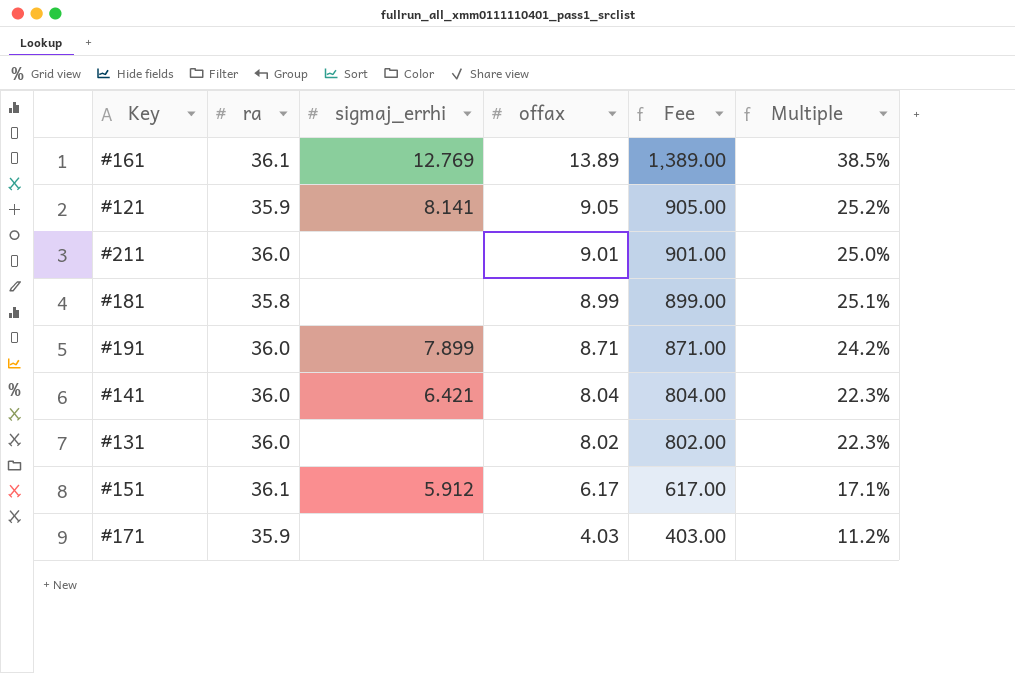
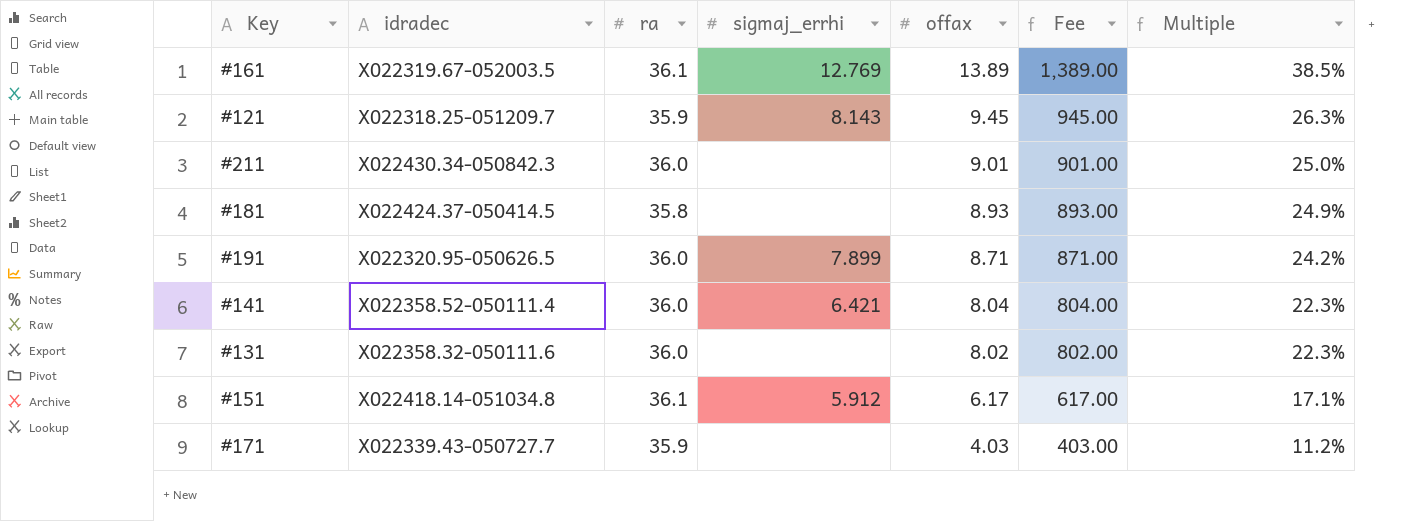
column idradec | position: none -> 2
#121 | sigmaj_errhi: 8.141 -> 8.143
#121 | offax: 9.05 -> 9.45
#121 | Fee: 905.00 -> 945.00
#121 | Multiple: 25.2% -> 26.3%
#181 | offax: 8.99 -> 8.93
#181 | Fee: 899.00 -> 893.00
#181 | Multiple: 25.1% -> 24.9%

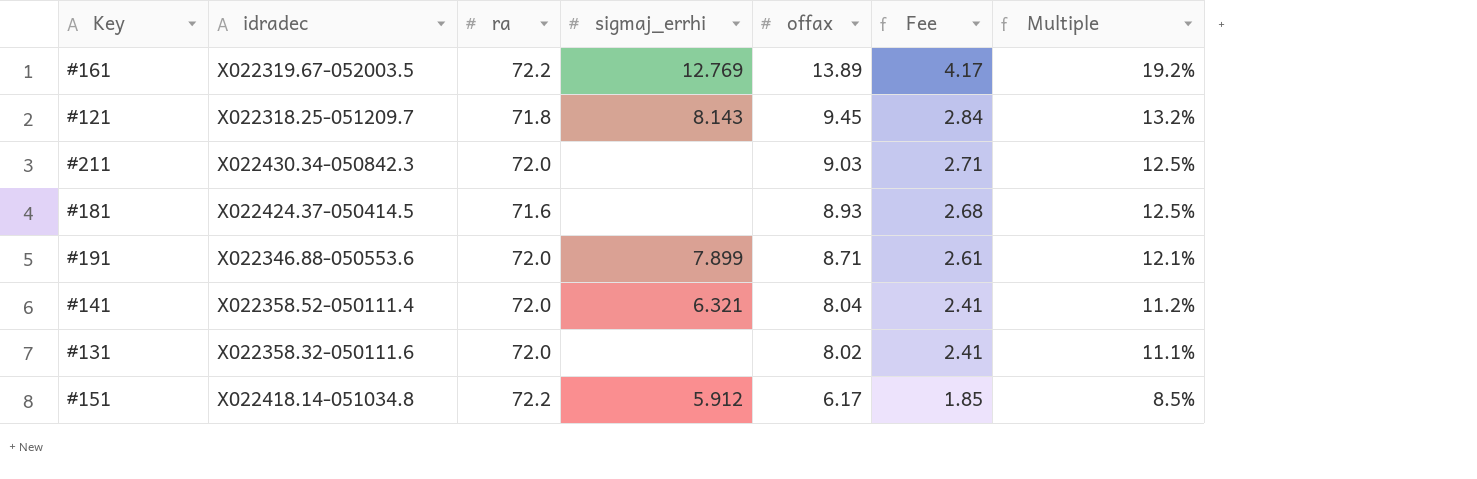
column Fee | formula: [offax] * 100 -> [offax] * 0.3
row #171: X022339.43-050727.7 | 35.9 | none | 4.03 | 403.00 | 11.2% -> none
#161 | ra: 36.1 -> 72.2
#161 | Multiple: 38.5% -> 19.2%
#121 | ra: 35.9 -> 71.8
#121 | Multiple: 26.3% -> 13.2%
#211 | ra: 36.0 -> 72.0
#211 | offax: 9.01 -> 9.03
#211 | Multiple: 25.0% -> 12.5%
#181 | ra: 35.8 -> 71.6
#181 | Multiple: 24.9% -> 12.5%
#191 | idradec: X022320.95-050626.5 -> X022346.88-050553.6
#191 | ra: 36.0 -> 72.0
#191 | Multiple: 24.2% -> 12.1%
#141 | ra: 36.0 -> 72.0
#141 | sigmaj_errhi: 6.421 -> 6.321
#141 | Multiple: 22.3% -> 11.2%
#131 | ra: 36.0 -> 72.0
#131 | Multiple: 22.3% -> 11.1%
#151 | ra: 36.1 -> 72.2
#151 | Multiple: 17.1% -> 8.5%

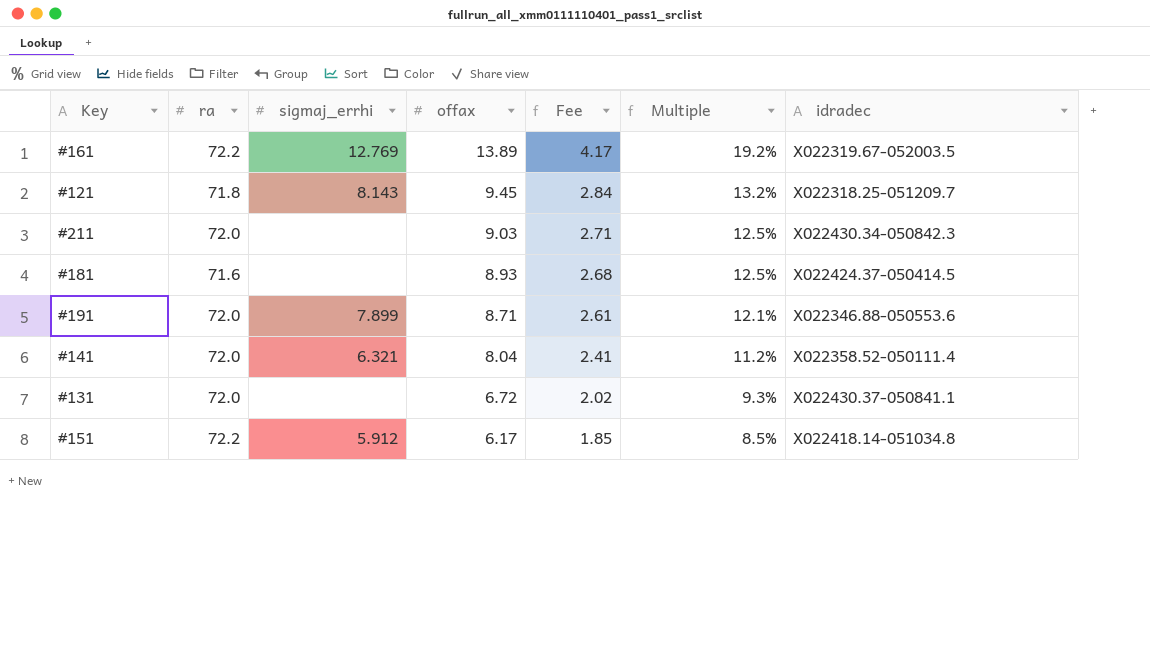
column idradec | position: 2 -> 7
#131 | offax: 8.02 -> 6.72
#131 | Fee: 2.41 -> 2.02
#131 | Multiple: 11.1% -> 9.3%
#131 | idradec: X022358.32-050111.6 -> X022430.37-050841.1

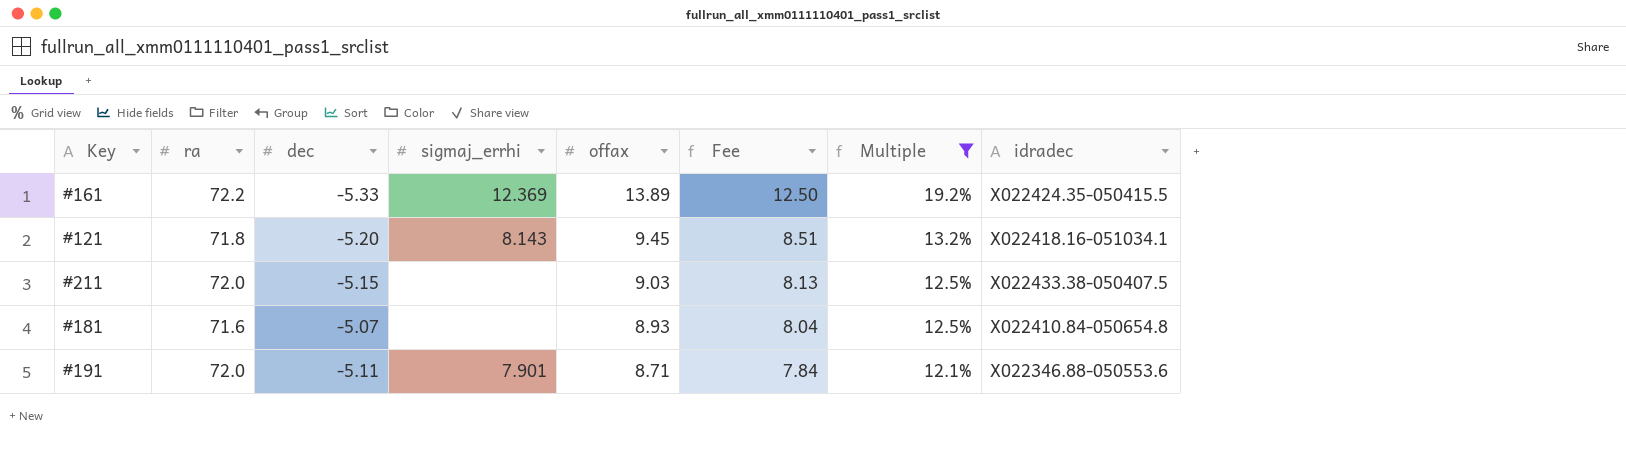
filter: none -> Multiple >= 12.1%
column dec | position: none -> 3
column Fee | formula: [offax] * 0.3 -> [offax] * 0.9
#161 | sigmaj_errhi: 12.769 -> 12.369
#161 | idradec: X022319.67-052003.5 -> X022424.35-050415.5
#121 | idradec: X022318.25-051209.7 -> X022418.16-051034.1
#211 | idradec: X022430.34-050842.3 -> X022433.38-050407.5
#181 | idradec: X022424.37-050414.5 -> X022410.84-050654.8
#191 | sigmaj_errhi: 7.899 -> 7.901

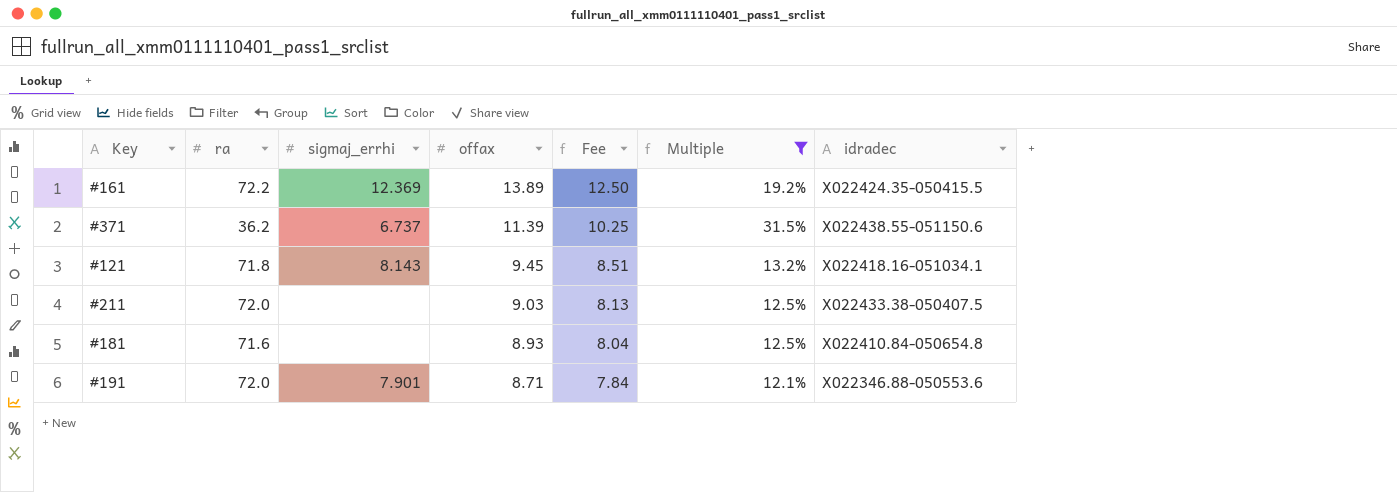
column dec | position: 3 -> none
row #371: none -> 36.2 | 6.737 | 11.39 | 10.25 | 31.5% | X022438.55-051150.6

